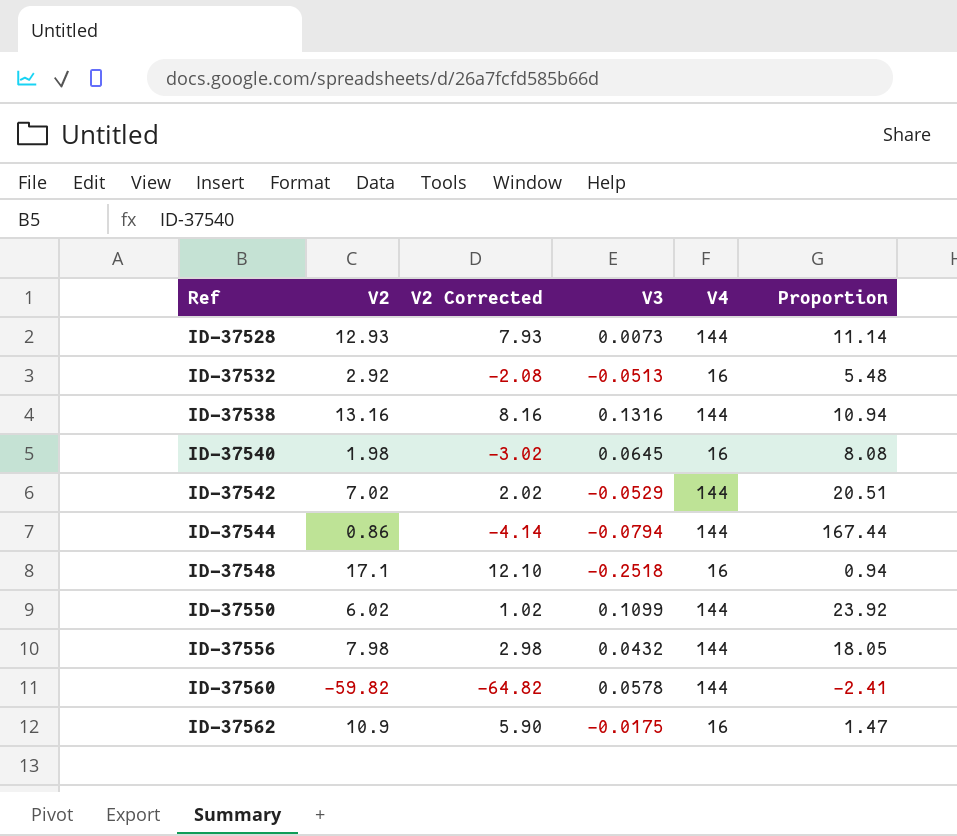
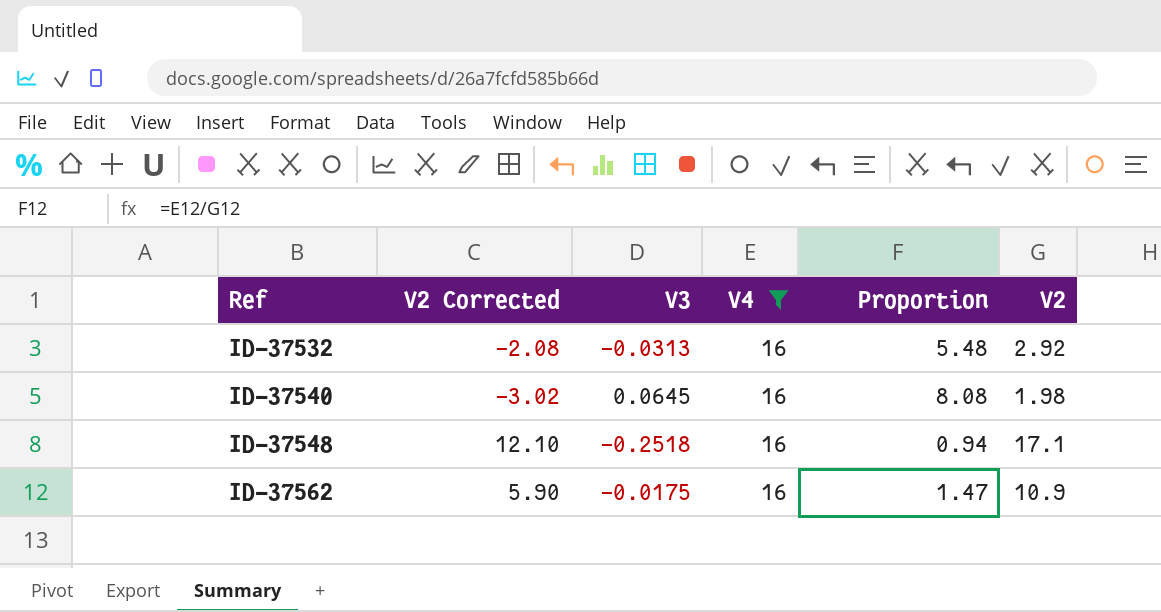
filter: none -> V4 = 16
column V2 | position: 2 -> 6
ID-37532 | V3: -0.0513 -> -0.0313

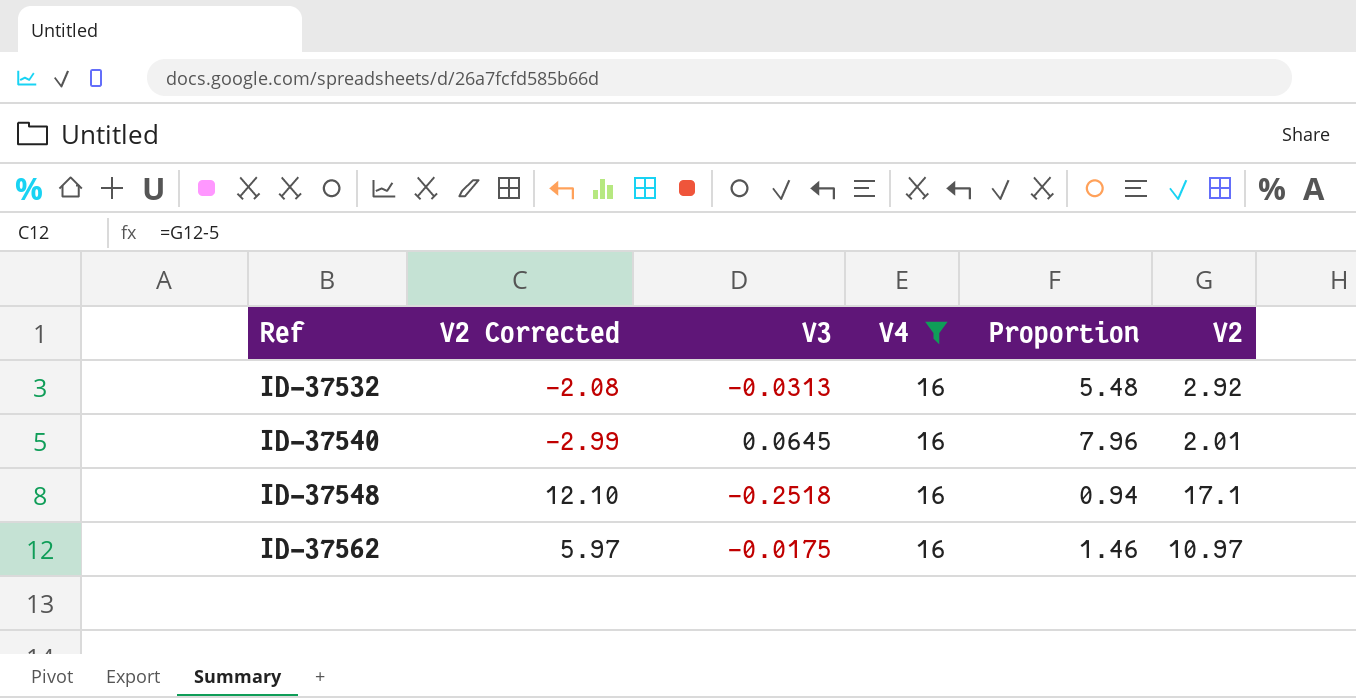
ID-37540 | V2 Corrected: -3.02 -> -2.99
ID-37540 | Proportion: 8.08 -> 7.96
ID-37540 | V2: 1.98 -> 2.01
ID-37562 | V2 Corrected: 5.90 -> 5.97
ID-37562 | Proportion: 1.47 -> 1.46
ID-37562 | V2: 10.9 -> 10.97

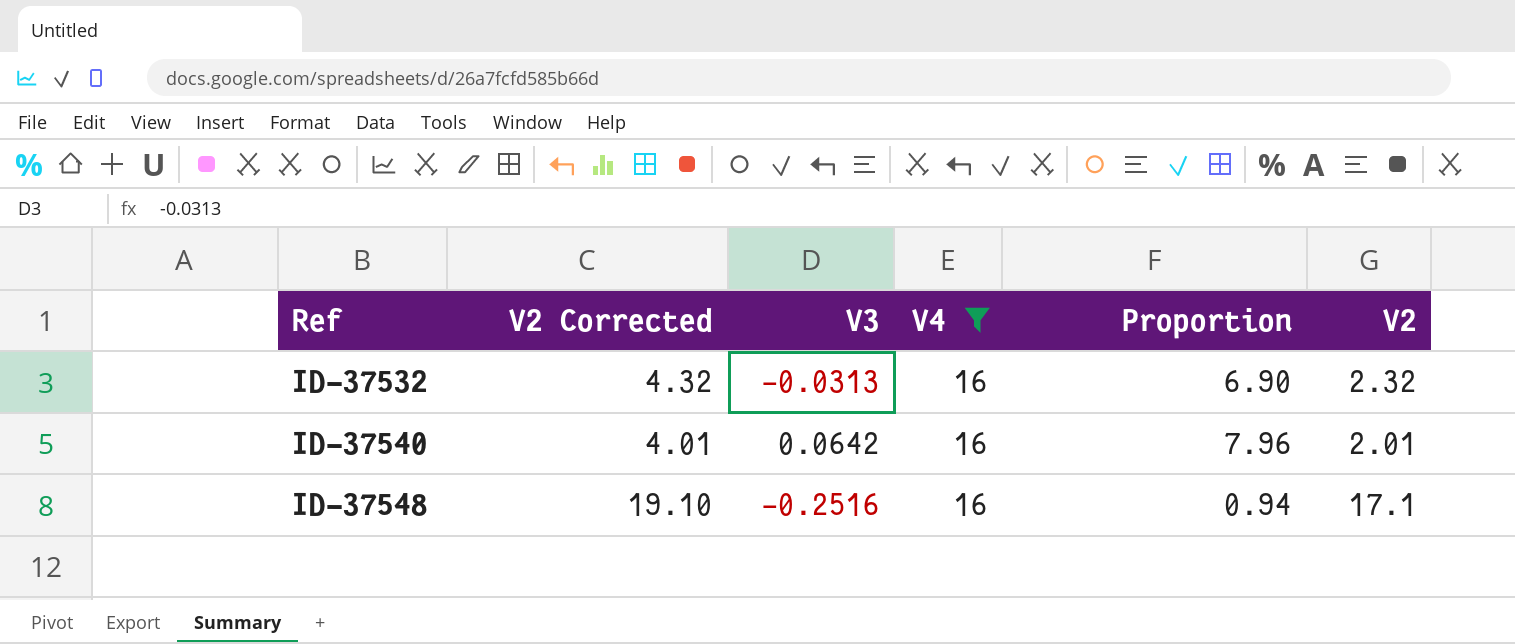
column V2 Corrected | formula: [V2] - 5 -> [V2] + 2
row ID-37562: 5.97 | -0.0175 | 16 | 1.46 | 10.97 -> none
ID-37532 | Proportion: 5.48 -> 6.90
ID-37532 | V2: 2.92 -> 2.32
ID-37540 | V3: 0.0645 -> 0.0642
ID-37548 | V3: -0.2518 -> -0.2516

